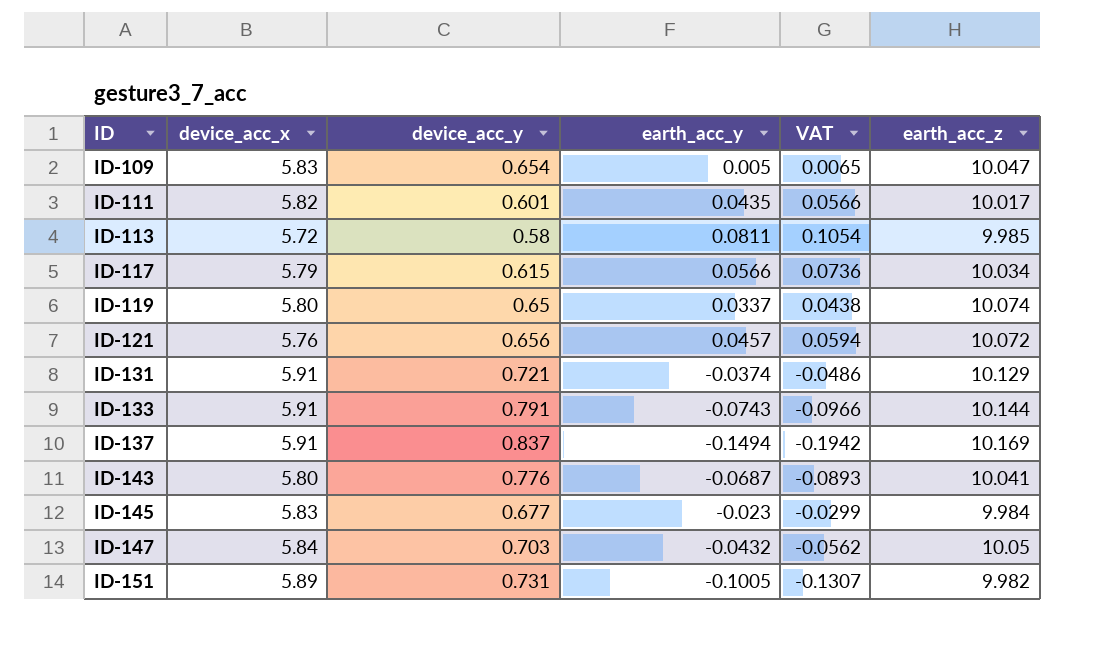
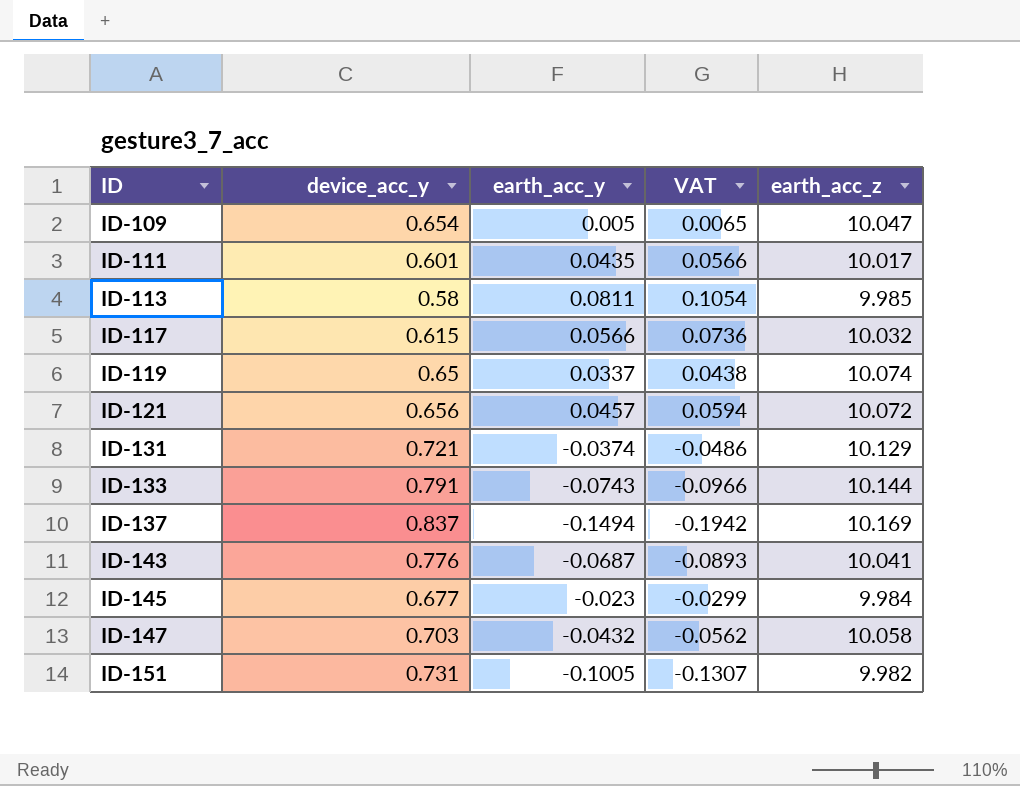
column device_acc_x | position: 2 -> none
ID-117 | earth_acc_z: 10.034 -> 10.032
ID-147 | earth_acc_z: 10.05 -> 10.058

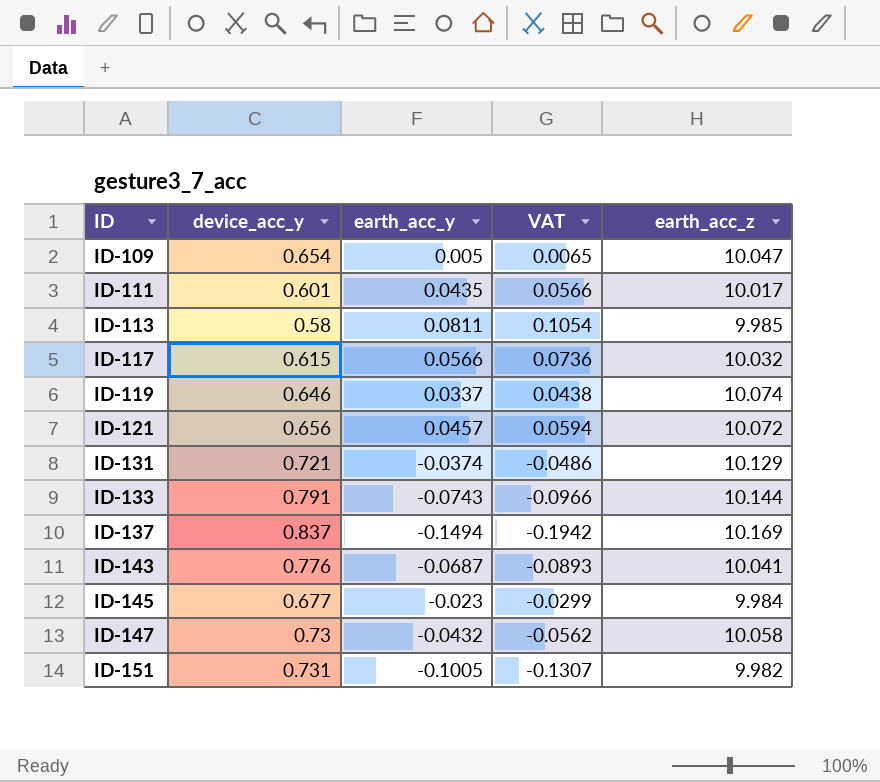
ID-119 | device_acc_y: 0.65 -> 0.646
ID-147 | device_acc_y: 0.703 -> 0.73

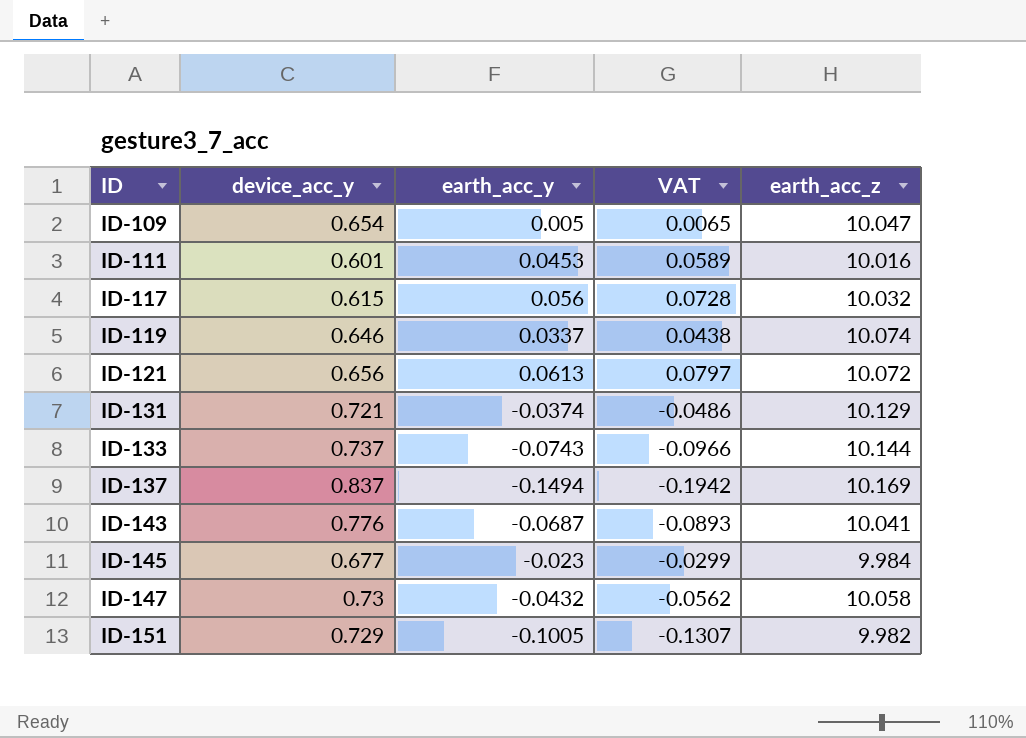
row ID-113: 0.58 | 0.0811 | 0.1054 | 9.985 -> none
ID-111 | earth_acc_y: 0.0435 -> 0.0453
ID-111 | VAT: 0.0566 -> 0.0589
ID-111 | earth_acc_z: 10.017 -> 10.016
ID-117 | earth_acc_y: 0.0566 -> 0.056
ID-117 | VAT: 0.0736 -> 0.0728
ID-121 | earth_acc_y: 0.0457 -> 0.0613
ID-121 | VAT: 0.0594 -> 0.0797
ID-133 | device_acc_y: 0.791 -> 0.737
ID-151 | device_acc_y: 0.731 -> 0.729

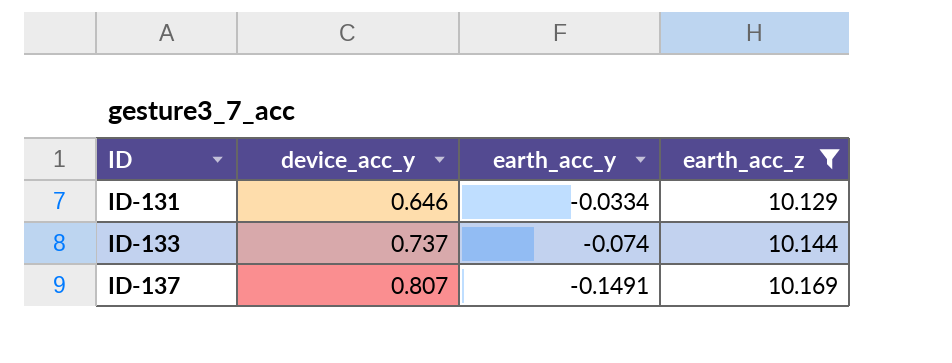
filter: none -> earth_acc_z >= 10.129
column VAT | formula: [earth_acc_y] * 1.3 -> none
ID-131 | device_acc_y: 0.721 -> 0.646
ID-131 | earth_acc_y: -0.0374 -> -0.0334
ID-133 | earth_acc_y: -0.0743 -> -0.074
ID-137 | device_acc_y: 0.837 -> 0.807
ID-137 | earth_acc_y: -0.1494 -> -0.1491

